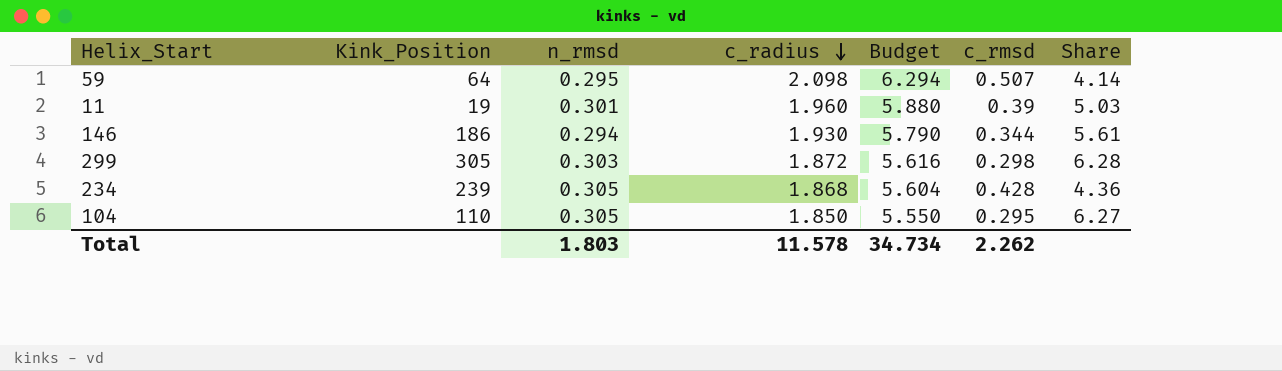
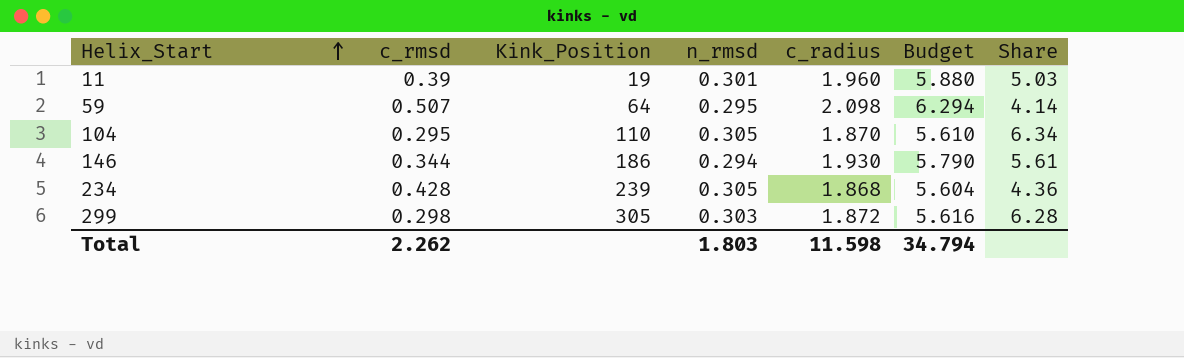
row order: c_radius descending -> Helix_Start ascending
column c_rmsd | position: 6 -> 2
104 | c_radius: 1.850 -> 1.870
104 | Budget: 5.550 -> 5.610
104 | Share: 6.27 -> 6.34
Total | c_radius: 11.578 -> 11.598
Total | Budget: 34.734 -> 34.794

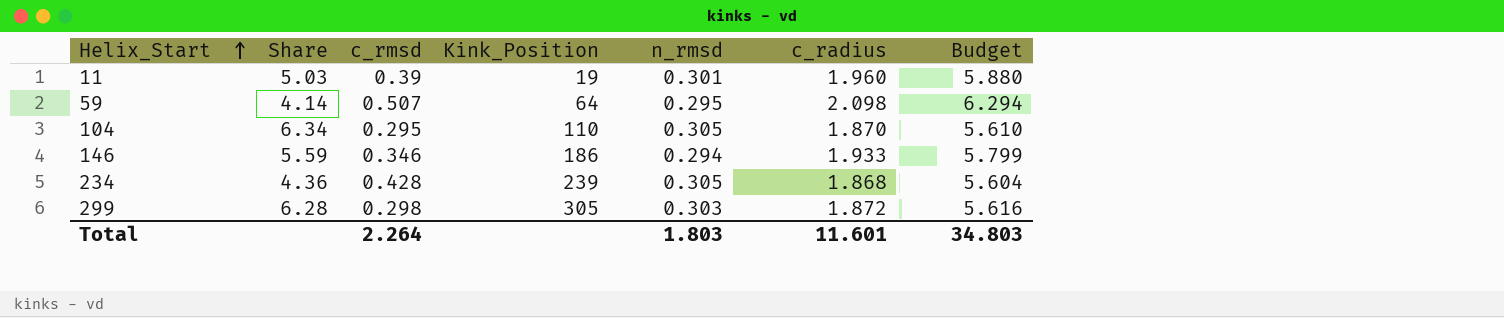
column Share | position: 7 -> 2
146 | Share: 5.61 -> 5.59
146 | c_rmsd: 0.344 -> 0.346
146 | c_radius: 1.930 -> 1.933
146 | Budget: 5.790 -> 5.799
Total | c_rmsd: 2.262 -> 2.264
Total | c_radius: 11.598 -> 11.601
Total | Budget: 34.794 -> 34.803

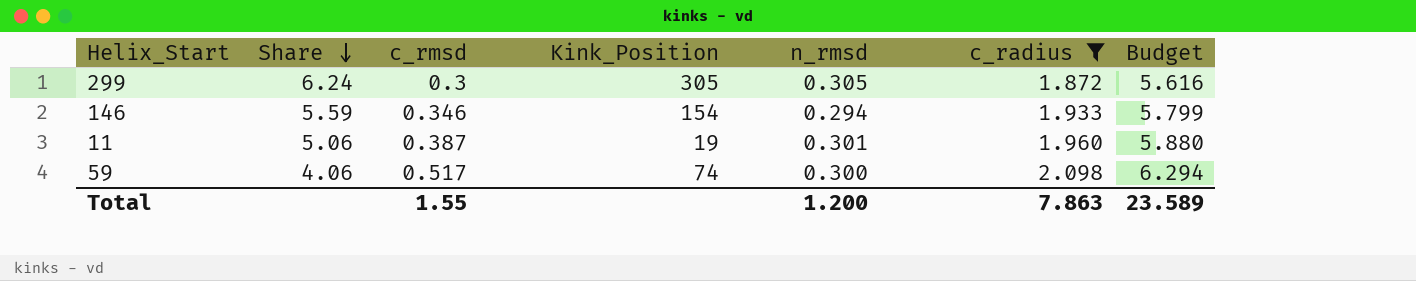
filter: none -> c_radius >= 1.872
row order: Helix_Start ascending -> Share descending
299 | Share: 6.28 -> 6.24
299 | c_rmsd: 0.298 -> 0.3
299 | n_rmsd: 0.303 -> 0.305
146 | Kink_Position: 186 -> 154
11 | Share: 5.03 -> 5.06
11 | c_rmsd: 0.39 -> 0.387
59 | Share: 4.14 -> 4.06
59 | c_rmsd: 0.507 -> 0.517
59 | Kink_Position: 64 -> 74
59 | n_rmsd: 0.295 -> 0.300
Total | c_rmsd: 2.264 -> 1.55
Total | n_rmsd: 1.803 -> 1.200
Total | c_radius: 11.601 -> 7.863
Total | Budget: 34.803 -> 23.589

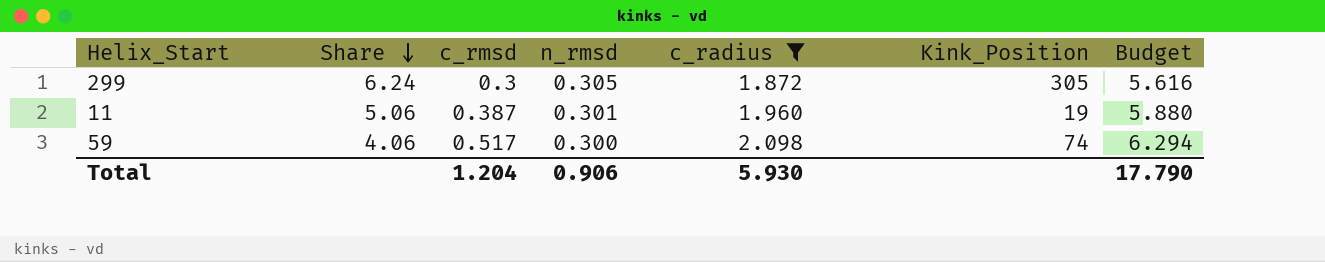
column Kink_Position | position: 4 -> 6
row 146: 5.59 | 0.346 | 154 | 0.294 | 1.933 | 5.799 -> none
Total | c_rmsd: 1.55 -> 1.204
Total | n_rmsd: 1.200 -> 0.906
Total | c_radius: 7.863 -> 5.930
Total | Budget: 23.589 -> 17.790

